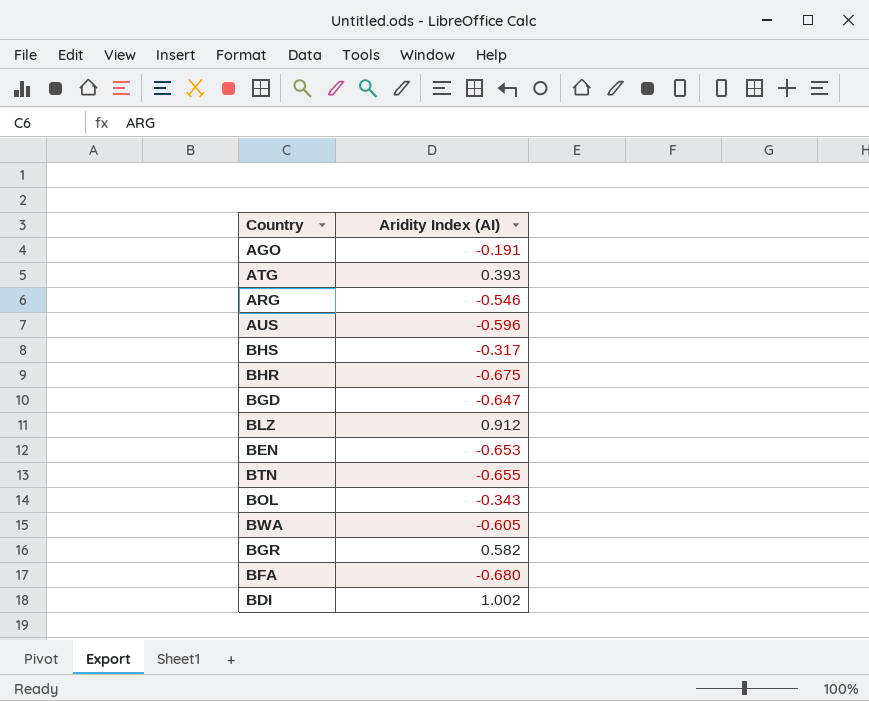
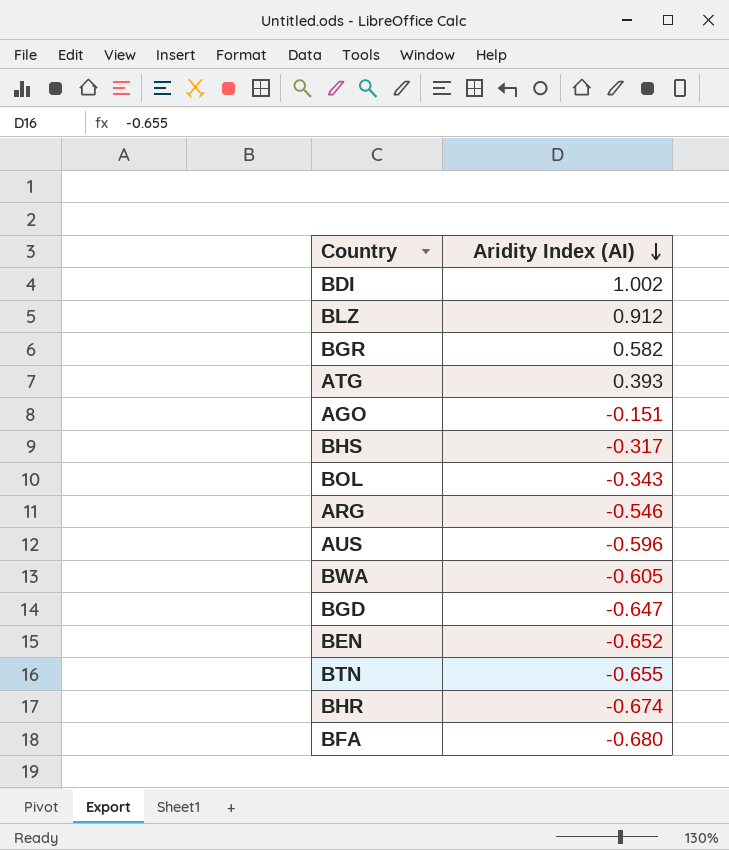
row order: none -> Aridity Index (AI) descending
AGO | Aridity Index (AI): -0.191 -> -0.151
BEN | Aridity Index (AI): -0.653 -> -0.652
BHR | Aridity Index (AI): -0.675 -> -0.674

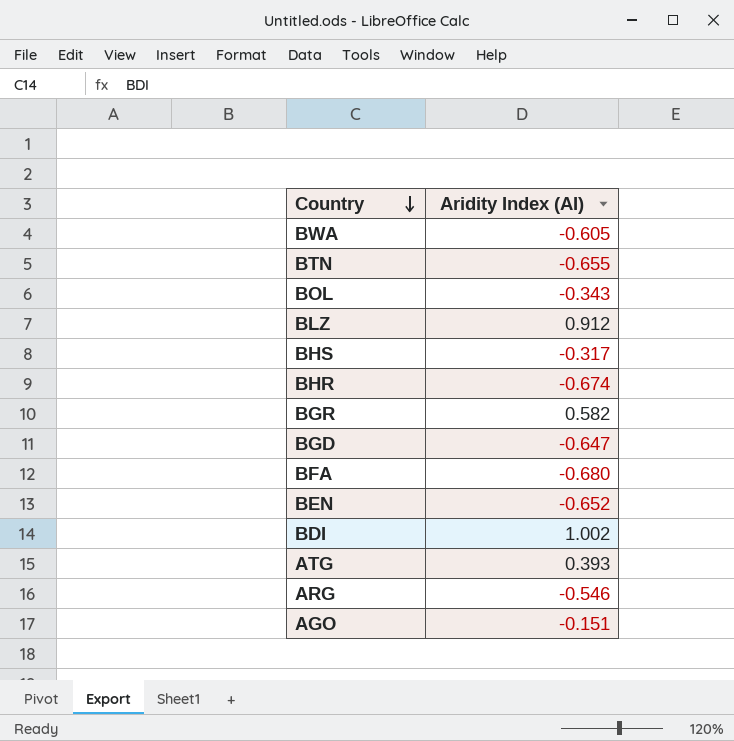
row order: Aridity Index (AI) descending -> Country descending
row AUS: -0.596 -> none

